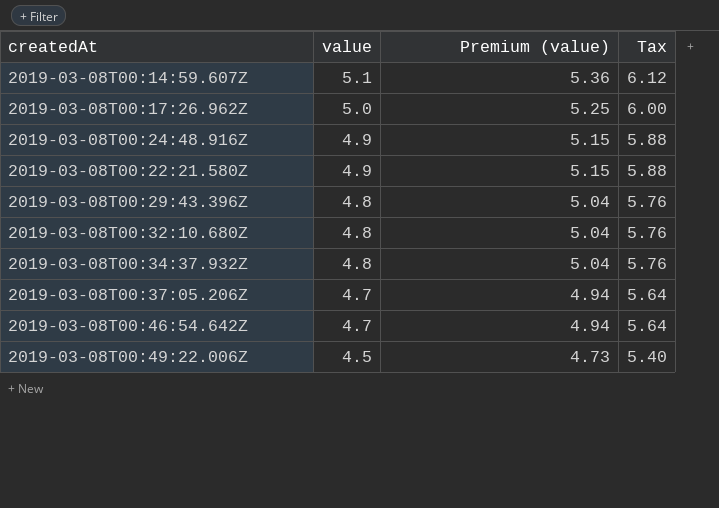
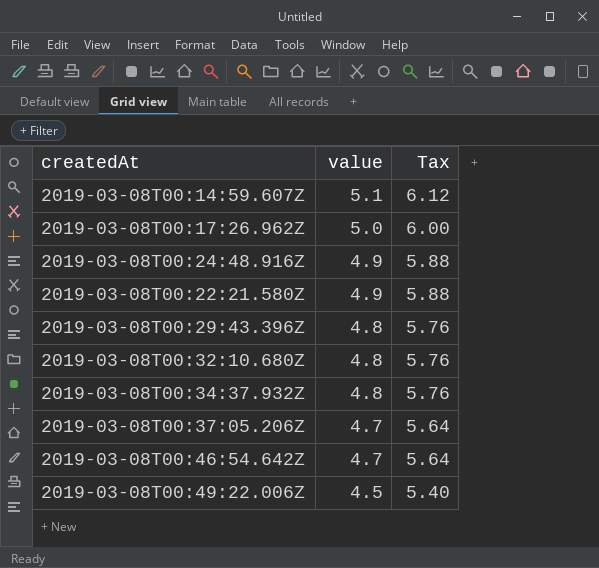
column Premium (value) | formula: [value] * 1.05 -> none

